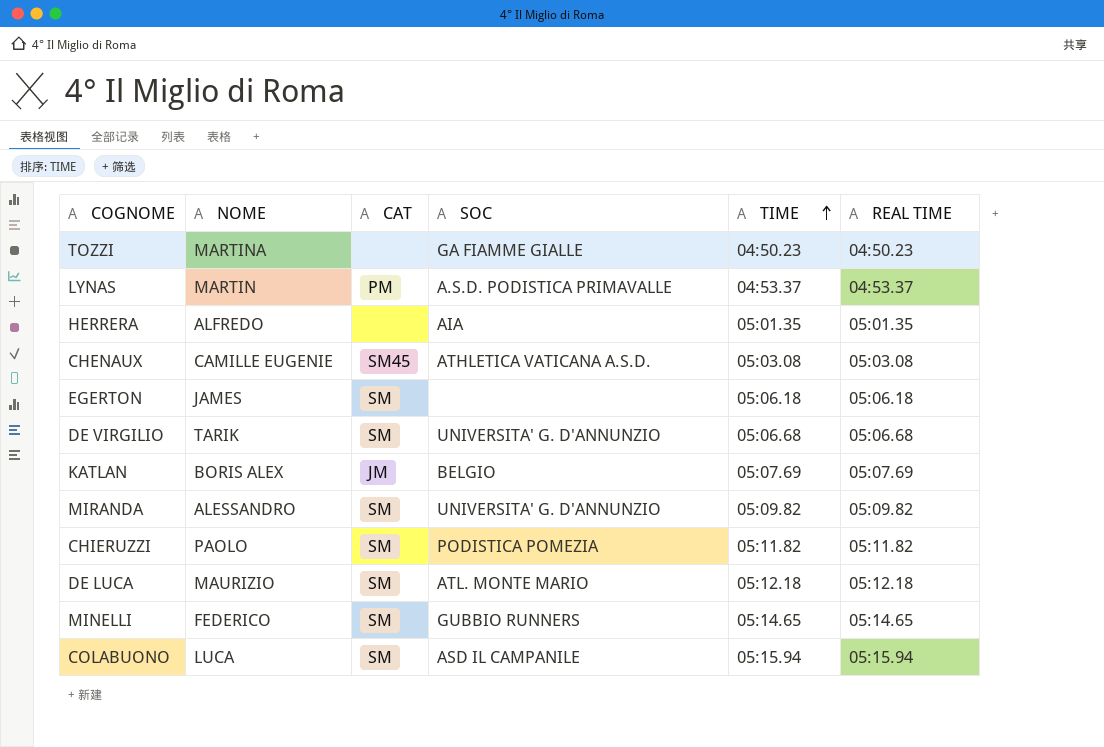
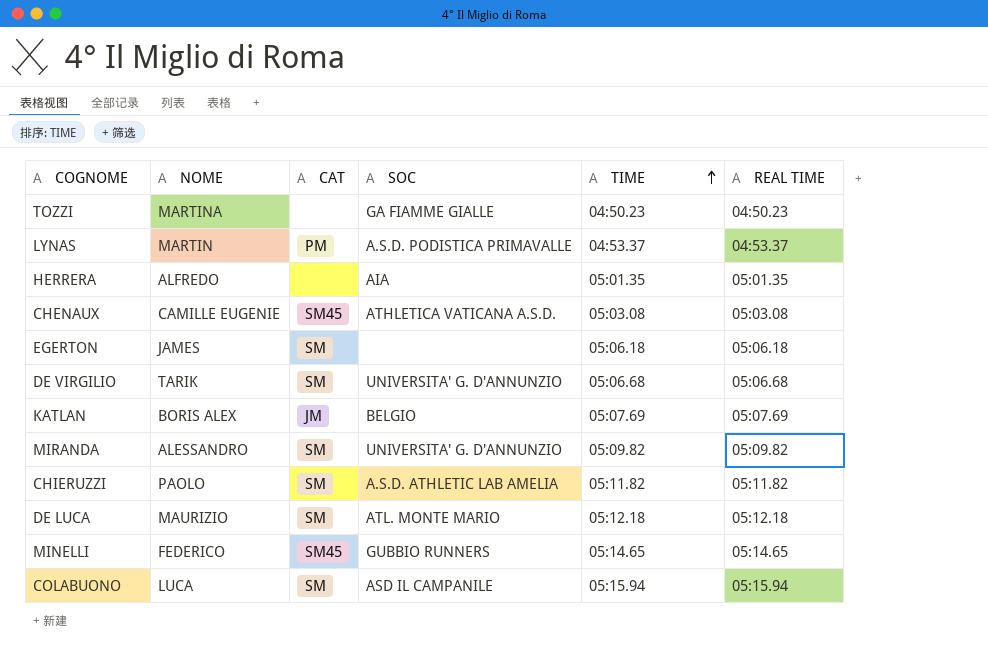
CHIERUZZI | SOC: PODISTICA POMEZIA -> A.S.D. ATHLETIC LAB AMELIA
MINELLI | CAT: SM -> SM45

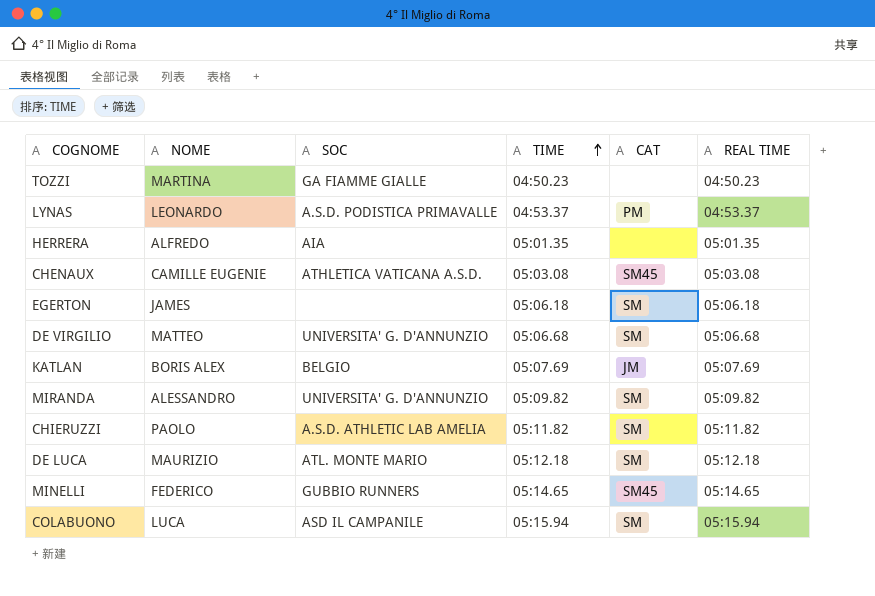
column CAT | position: 3 -> 5
LYNAS | NOME: MARTIN -> LEONARDO
DE VIRGILIO | NOME: TARIK -> MATTEO

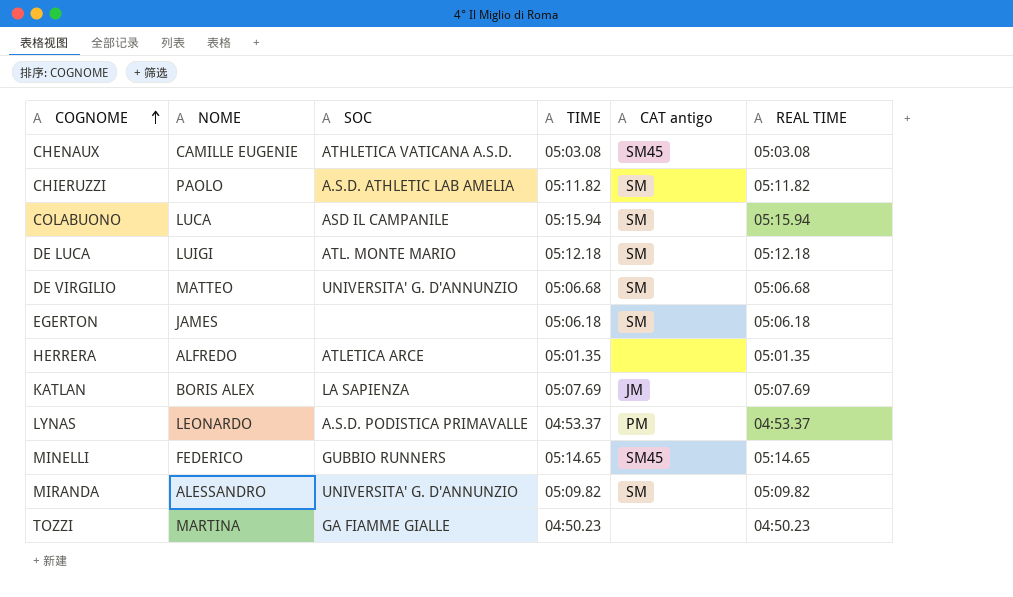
row order: TIME ascending -> COGNOME ascending
column name: CAT -> CAT antigo
DE LUCA | NOME: MAURIZIO -> LUIGI
HERRERA | SOC: AIA -> ATLETICA ARCE
KATLAN | SOC: BELGIO -> LA SAPIENZA

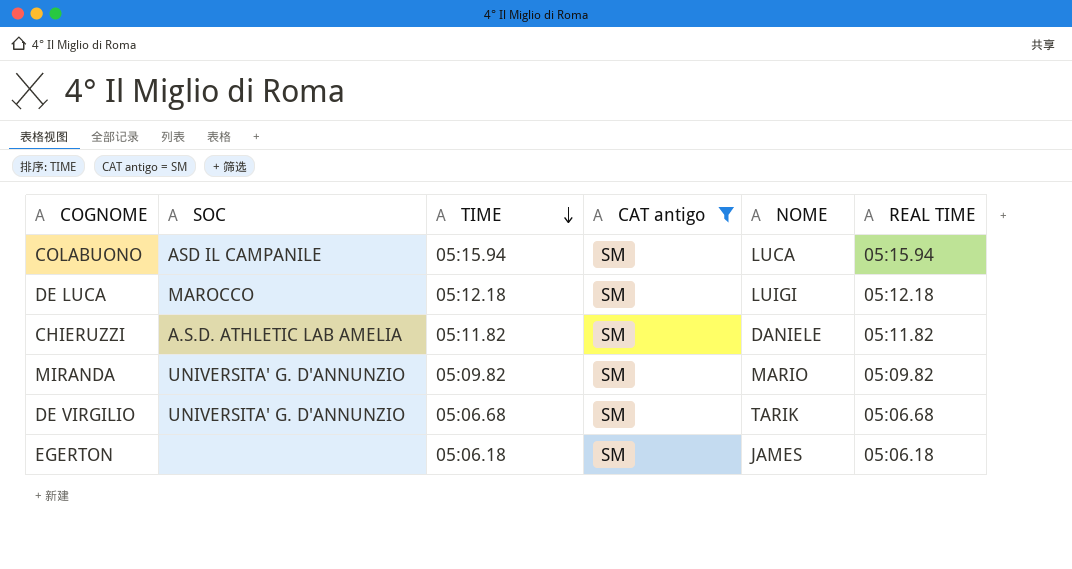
filter: none -> CAT antigo = SM
row order: COGNOME ascending -> TIME descending
column NOME | position: 2 -> 5
DE LUCA | SOC: ATL. MONTE MARIO -> MAROCCO
CHIERUZZI | NOME: PAOLO -> DANIELE
MIRANDA | NOME: ALESSANDRO -> MARIO
DE VIRGILIO | NOME: MATTEO -> TARIK

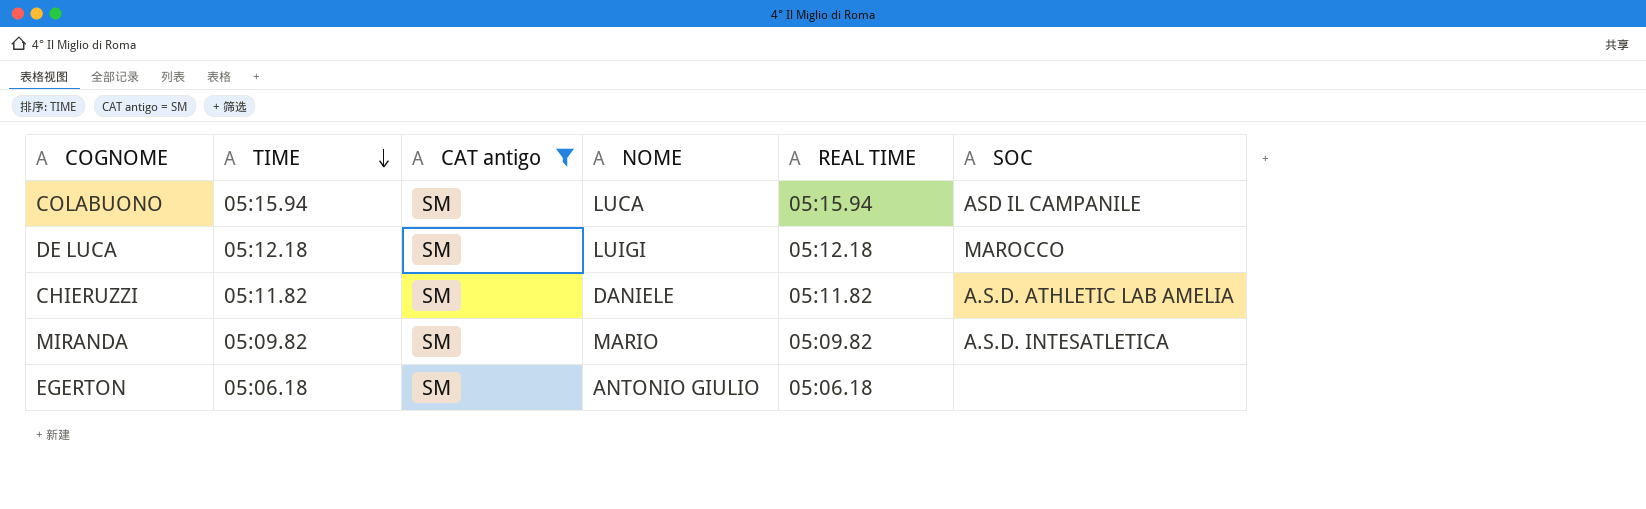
column SOC | position: 2 -> 6
row DE VIRGILIO: UNIVERSITA' G. D'ANNUNZIO | 05:06.68 | SM | TARIK | 05:06.68 -> none
MIRANDA | SOC: UNIVERSITA' G. D'ANNUNZIO -> A.S.D. INTESATLETICA
EGERTON | NOME: JAMES -> ANTONIO GIULIO

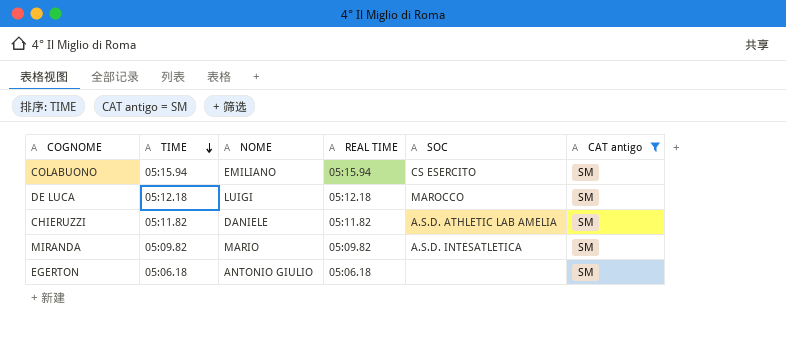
column CAT antigo | position: 3 -> 6
COLABUONO | NOME: LUCA -> EMILIANO
COLABUONO | SOC: ASD IL CAMPANILE -> CS ESERCITO

